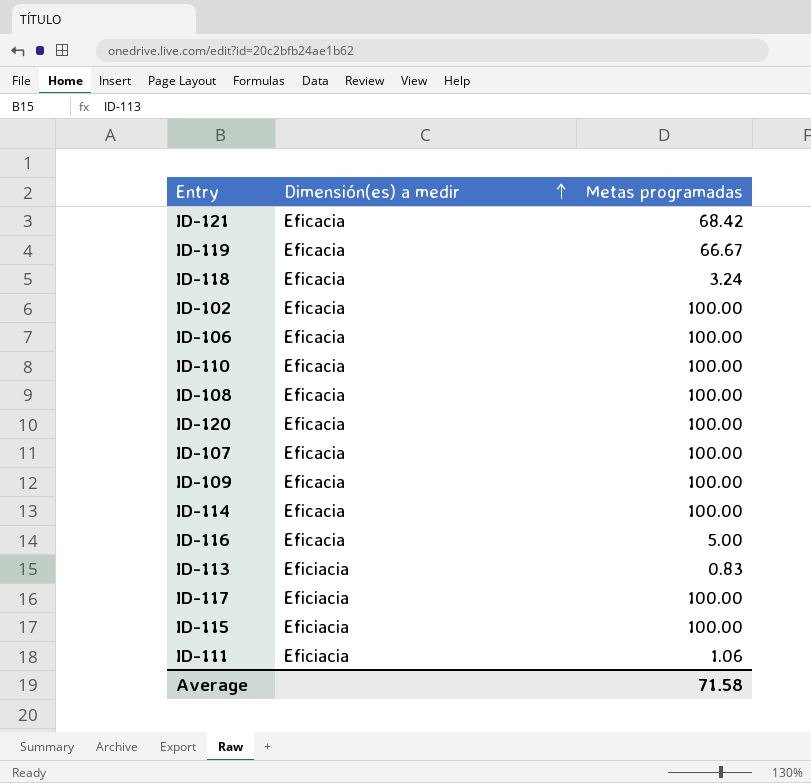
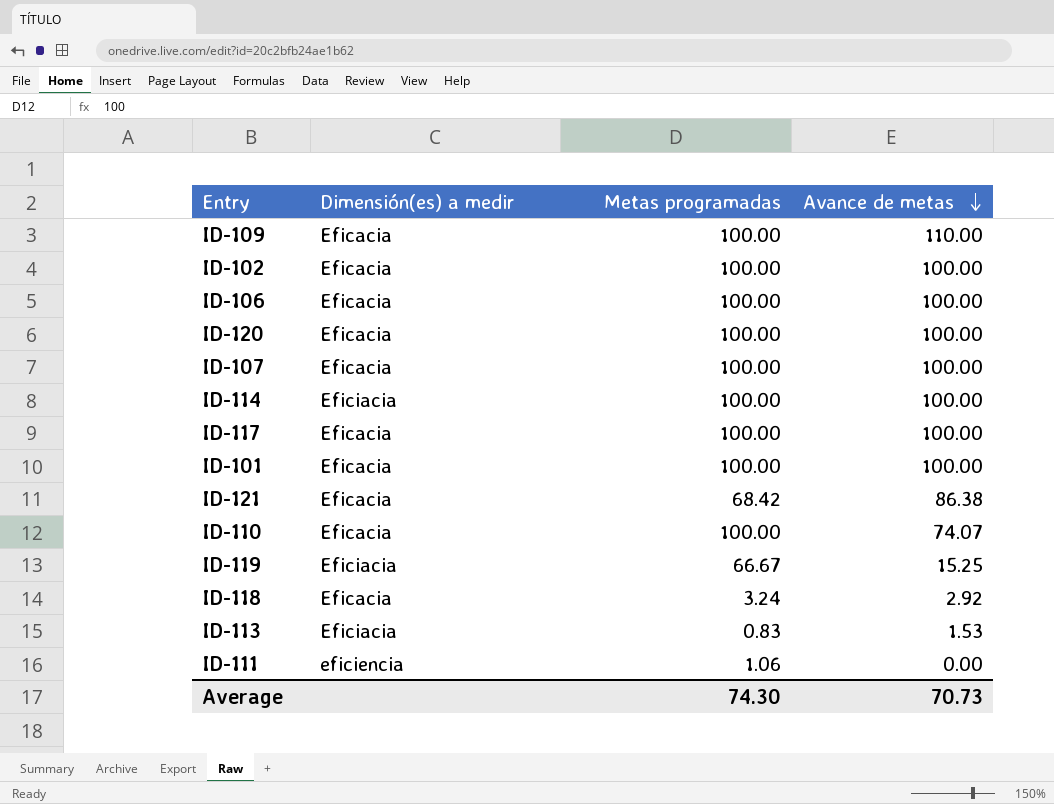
row order: Dimensión(es) a medir ascending -> Avance de metas descending
column Avance de metas | position: none -> 4
row ID-108: Eficacia | 100.00 -> none
row ID-116: Eficacia | 5.00 -> none
row ID-115: Eficiacia | 100.00 -> none
ID-114 | Dimensión(es) a medir: Eficacia -> Eficiacia
ID-117 | Dimensión(es) a medir: Eficiacia -> Eficacia
row ID-101: none -> Eficacia | 100.00 | 100.00
ID-119 | Dimensión(es) a medir: Eficacia -> Eficiacia
ID-111 | Dimensión(es) a medir: Eficiacia -> eficiencia
Average | Metas programadas: 71.58 -> 74.30

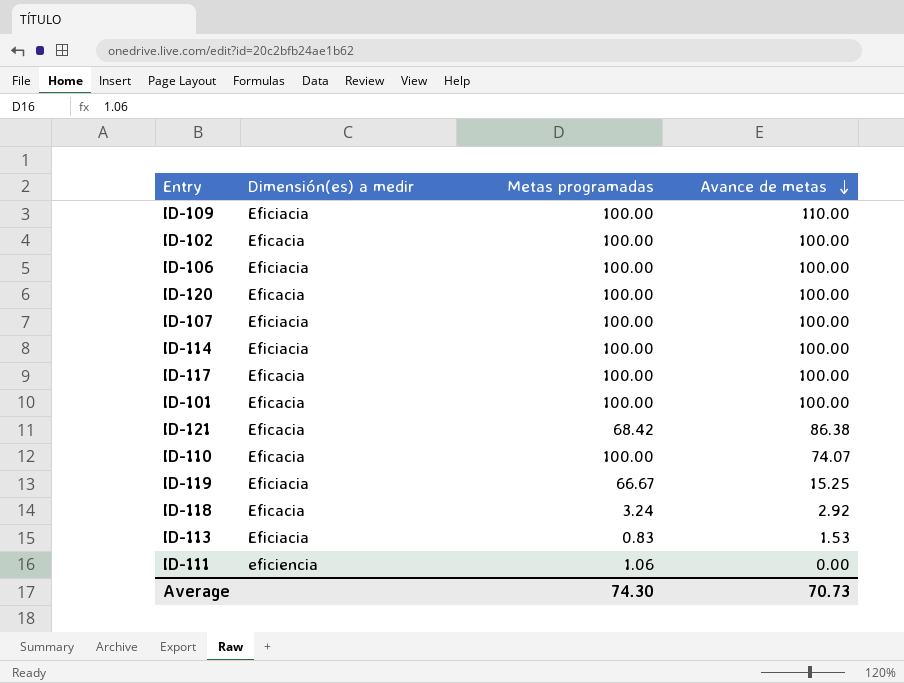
ID-109 | Dimensión(es) a medir: Eficacia -> Eficiacia
ID-106 | Dimensión(es) a medir: Eficacia -> Eficiacia
ID-107 | Dimensión(es) a medir: Eficacia -> Eficiacia

